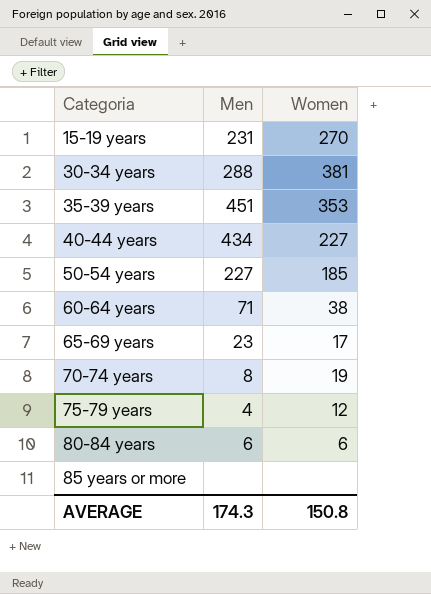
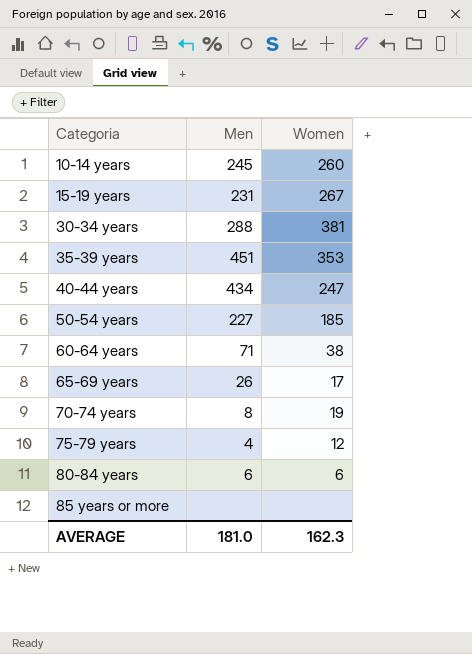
row 10-14 years: none -> 245 | 260
15-19 years | Women: 270 -> 267
40-44 years | Women: 227 -> 247
65-69 years | Men: 23 -> 26
AVERAGE | Men: 174.3 -> 181.0
AVERAGE | Women: 150.8 -> 162.3

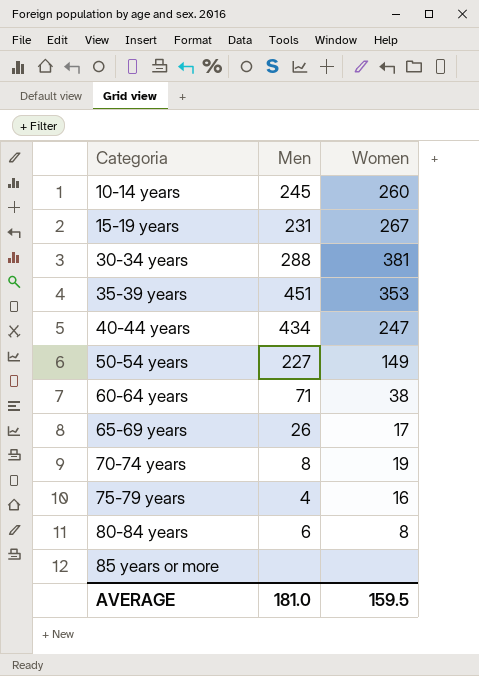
50-54 years | Women: 185 -> 149
75-79 years | Women: 12 -> 16
80-84 years | Women: 6 -> 8
AVERAGE | Women: 162.3 -> 159.5

